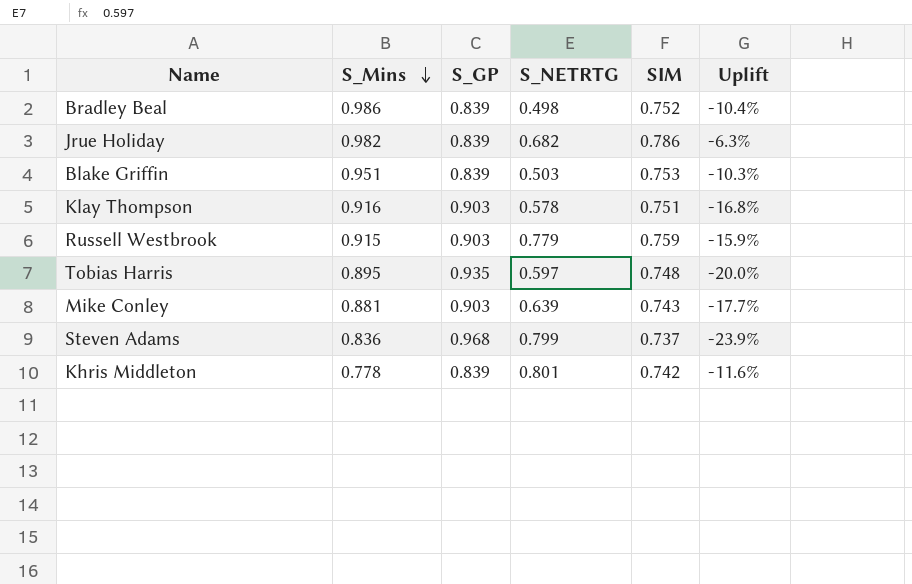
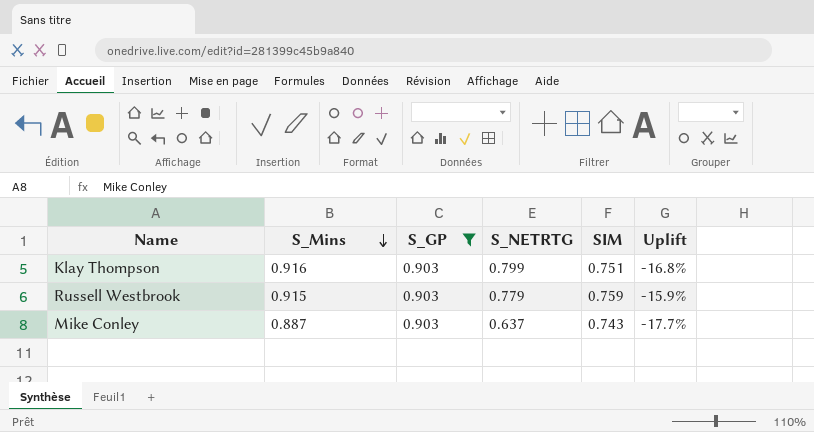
filter: none -> S_GP = 0.903
Klay Thompson | S_NETRTG: 0.578 -> 0.799
Mike Conley | S_Mins: 0.881 -> 0.887
Mike Conley | S_NETRTG: 0.639 -> 0.637

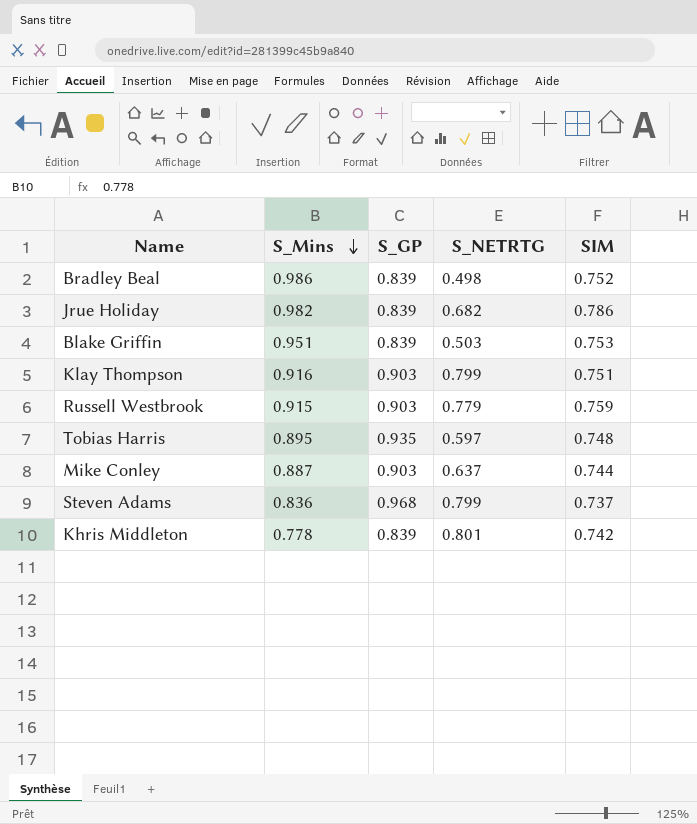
filter: S_GP = 0.903 -> none
column Uplift | formula: ([SIM] - [S_GP]) / [S_GP] -> none
Mike Conley | SIM: 0.743 -> 0.744

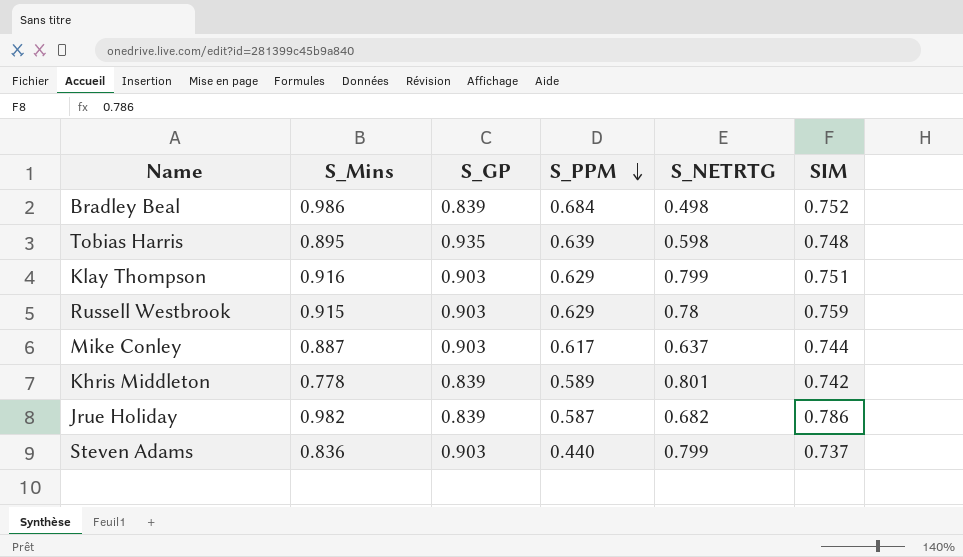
row order: S_Mins descending -> S_PPM descending
column S_PPM | position: none -> 4
row Blake Griffin: 0.951 | 0.839 | 0.503 | 0.753 -> none
Tobias Harris | S_NETRTG: 0.597 -> 0.598
Russell Westbrook | S_NETRTG: 0.779 -> 0.78
Steven Adams | S_GP: 0.968 -> 0.903

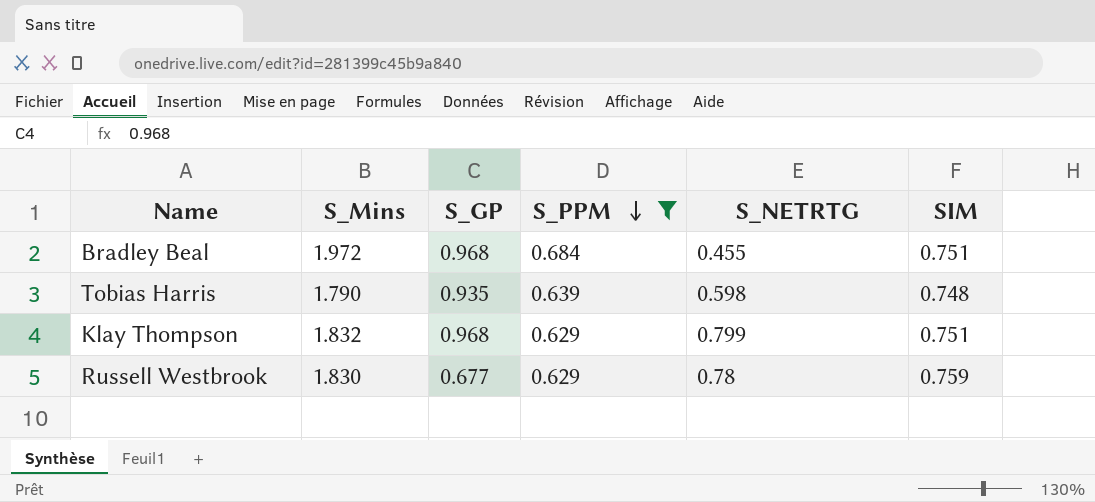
filter: none -> S_PPM >= 0.629
Bradley Beal | S_Mins: 0.986 -> 1.972
Bradley Beal | S_GP: 0.839 -> 0.968
Bradley Beal | S_NETRTG: 0.498 -> 0.455
Bradley Beal | SIM: 0.752 -> 0.751
Tobias Harris | S_Mins: 0.895 -> 1.790
Klay Thompson | S_Mins: 0.916 -> 1.832
Klay Thompson | S_GP: 0.903 -> 0.968
Russell Westbrook | S_Mins: 0.915 -> 1.830
Russell Westbrook | S_GP: 0.903 -> 0.677

